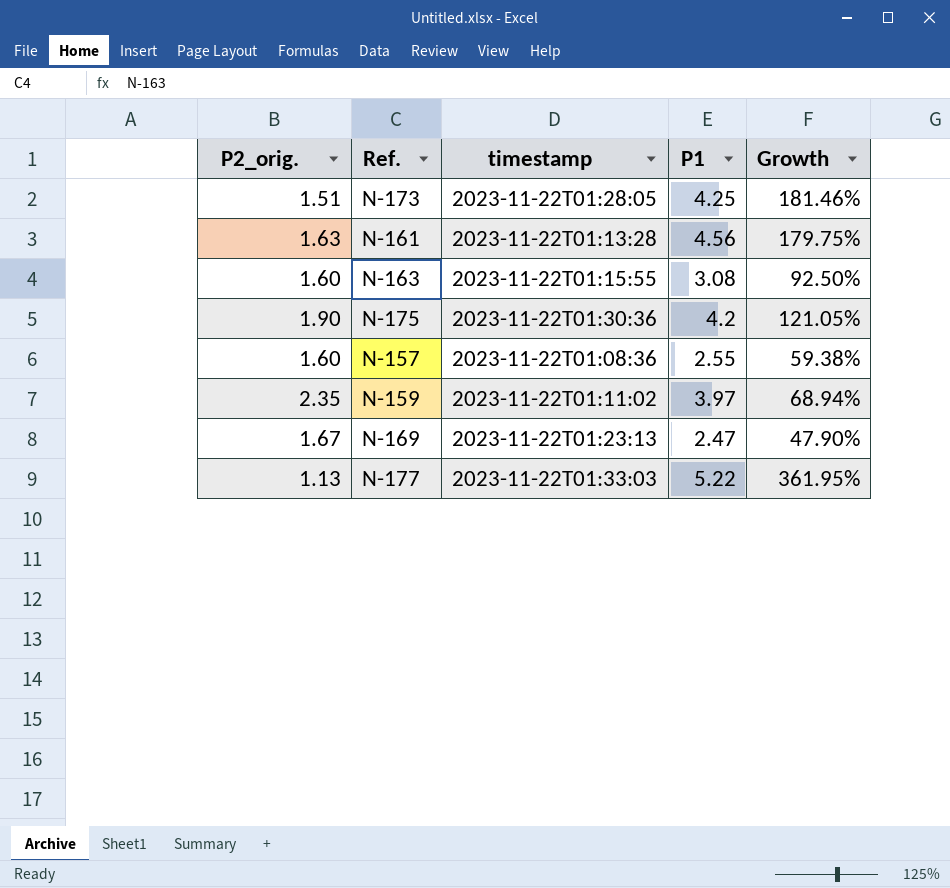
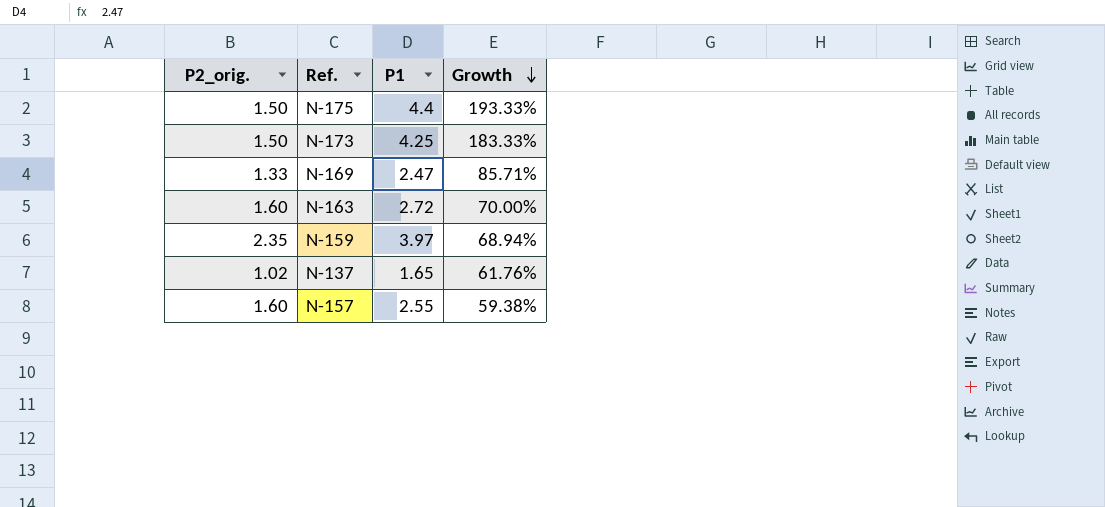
row order: none -> Growth descending
column timestamp | position: 3 -> none
row N-161: 1.63 | 2023-11-22T01:13:28 | 4.56 | 179.75% -> none
row N-177: 1.13 | 2023-11-22T01:33:03 | 5.22 | 361.95% -> none
N-175 | P2_orig.: 1.90 -> 1.50
N-175 | P1: 4.2 -> 4.4
N-175 | Growth: 121.05% -> 193.33%
N-173 | P2_orig.: 1.51 -> 1.50
N-173 | Growth: 181.46% -> 183.33%
N-169 | P2_orig.: 1.67 -> 1.33
N-169 | Growth: 47.90% -> 85.71%
N-163 | P1: 3.08 -> 2.72
N-163 | Growth: 92.50% -> 70.00%
row N-137: none -> 1.02 | 1.65 | 61.76%

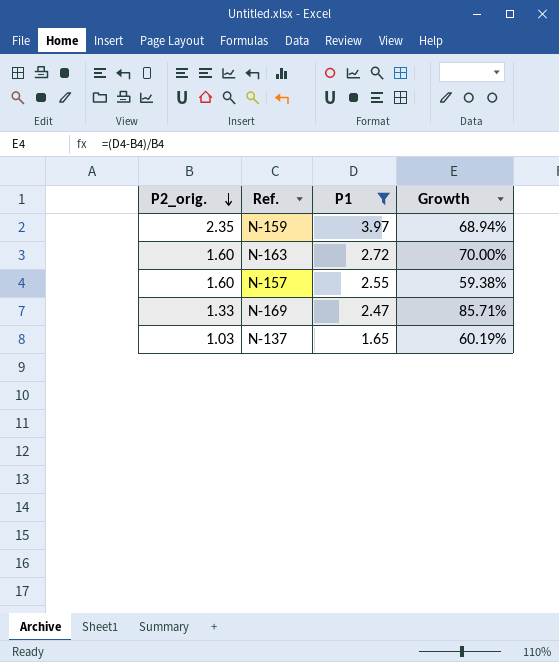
filter: none -> P1 <= 3.97
row order: Growth descending -> P2_orig. descending
N-137 | P2_orig.: 1.02 -> 1.03
N-137 | Growth: 61.76% -> 60.19%

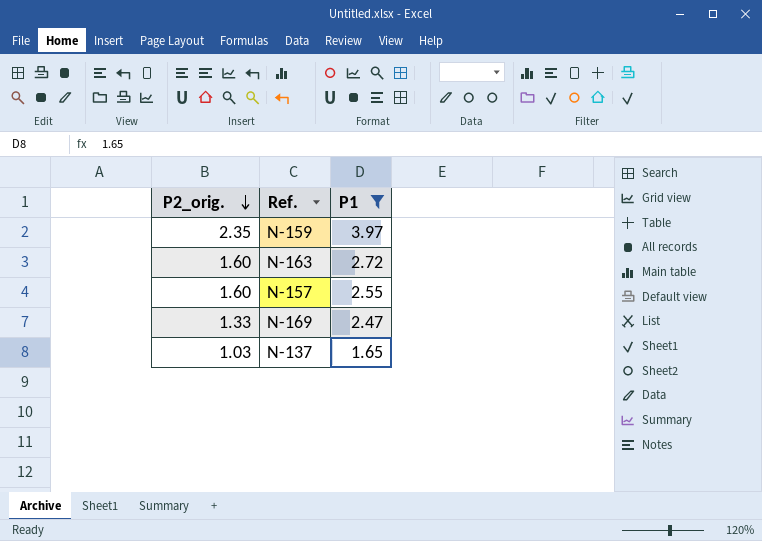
column Growth | formula: ([P1] - [P2_orig.]) / [P2_orig.] -> none

